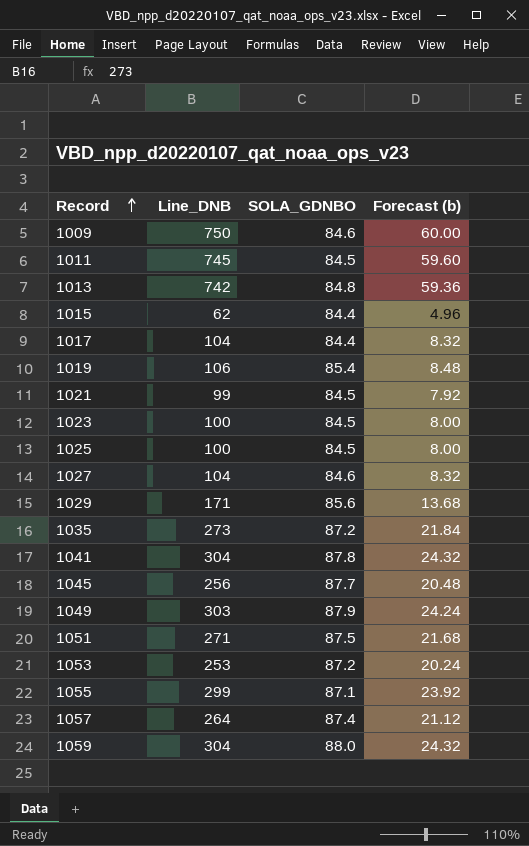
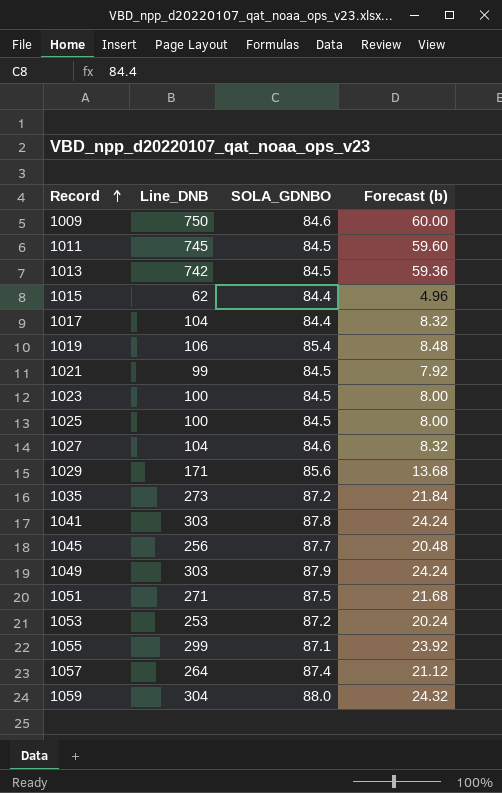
1013 | SOLA_GDNBO: 84.8 -> 84.5
1041 | Line_DNB: 304 -> 303
1041 | Forecast (b): 24.32 -> 24.24

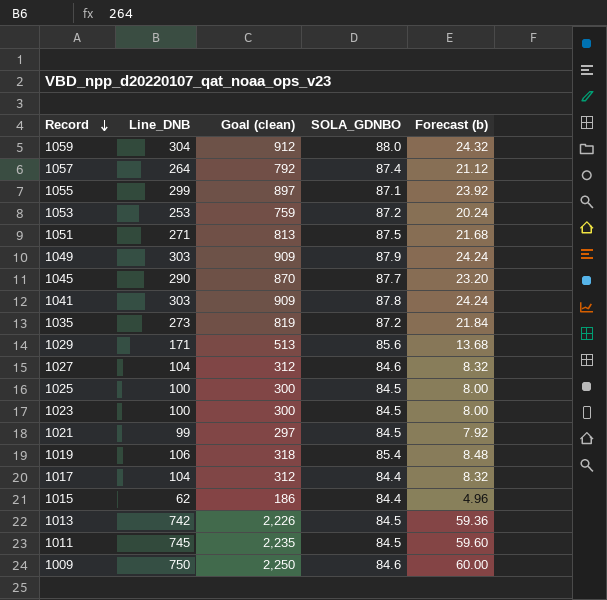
row order: Record ascending -> Record descending
column Goal (clean) | formula: none -> [Line_DNB] * 3
1045 | Line_DNB: 256 -> 290
1045 | Forecast (b): 20.48 -> 23.20

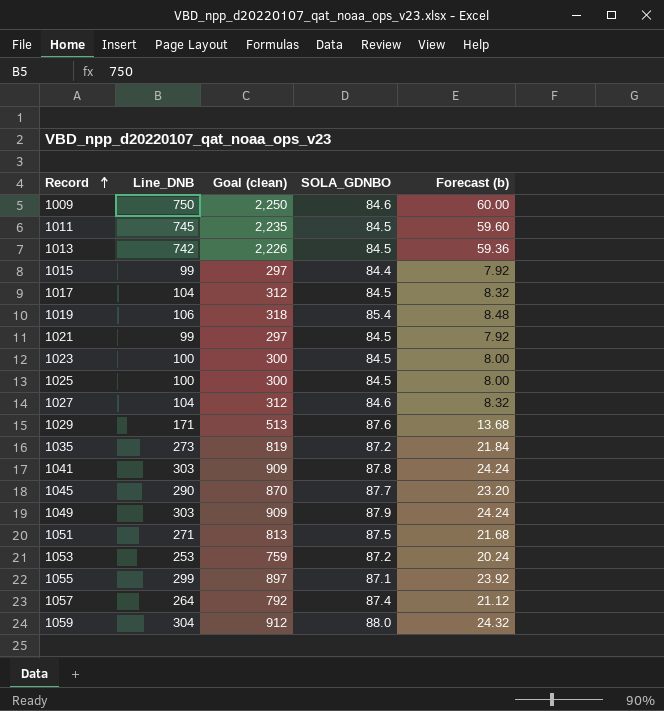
row order: Record descending -> Record ascending
1015 | Line_DNB: 62 -> 99
1015 | Goal (clean): 186 -> 297
1015 | Forecast (b): 4.96 -> 7.92
1017 | SOLA_GDNBO: 84.4 -> 84.5
1029 | SOLA_GDNBO: 85.6 -> 87.6

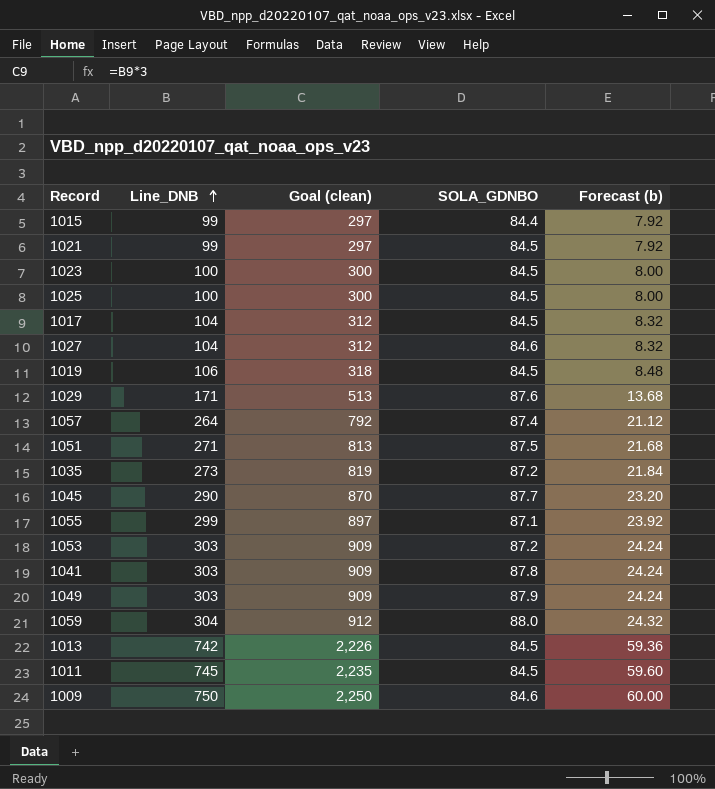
row order: Record ascending -> Line_DNB ascending
1019 | SOLA_GDNBO: 85.4 -> 84.5
1053 | Line_DNB: 253 -> 303
1053 | Goal (clean): 759 -> 909
1053 | Forecast (b): 20.24 -> 24.24

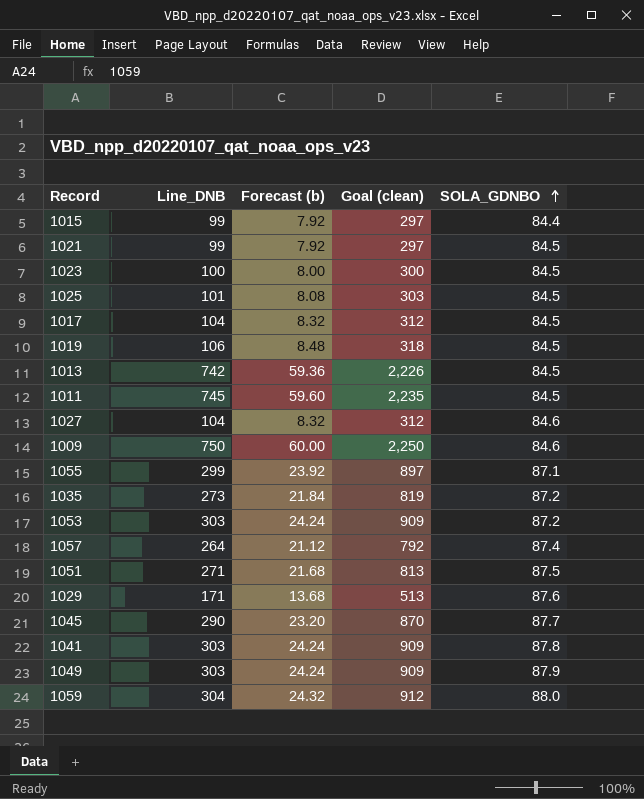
row order: Line_DNB ascending -> SOLA_GDNBO ascending
column Forecast (b) | position: 5 -> 3
1025 | Line_DNB: 100 -> 101
1025 | Forecast (b): 8.00 -> 8.08
1025 | Goal (clean): 300 -> 303

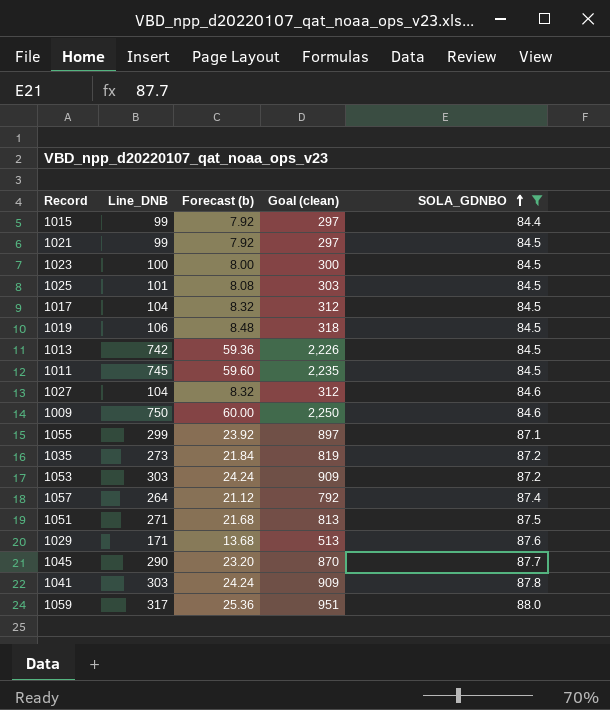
filter: none -> SOLA_GDNBO != 87.9
1059 | Line_DNB: 304 -> 317
1059 | Forecast (b): 24.32 -> 25.36
1059 | Goal (clean): 912 -> 951

